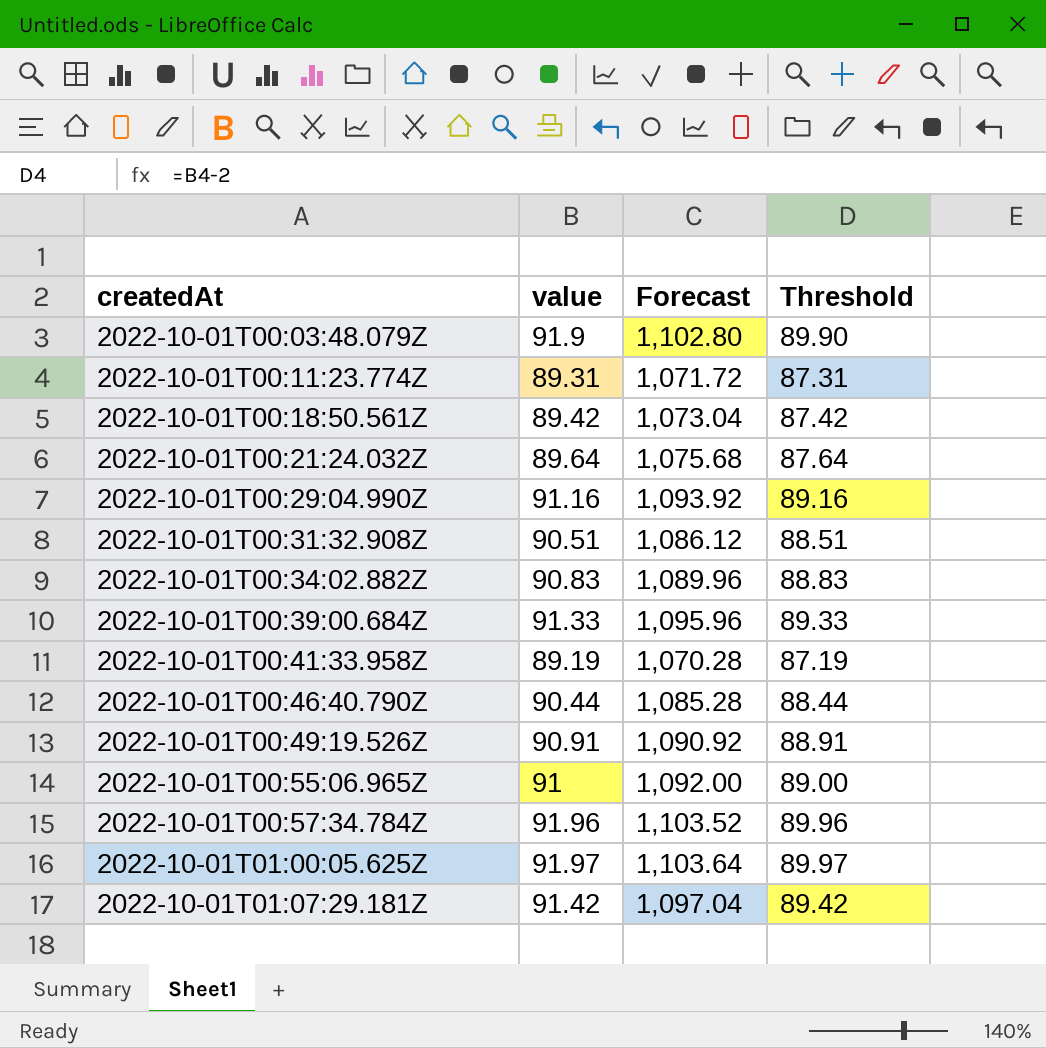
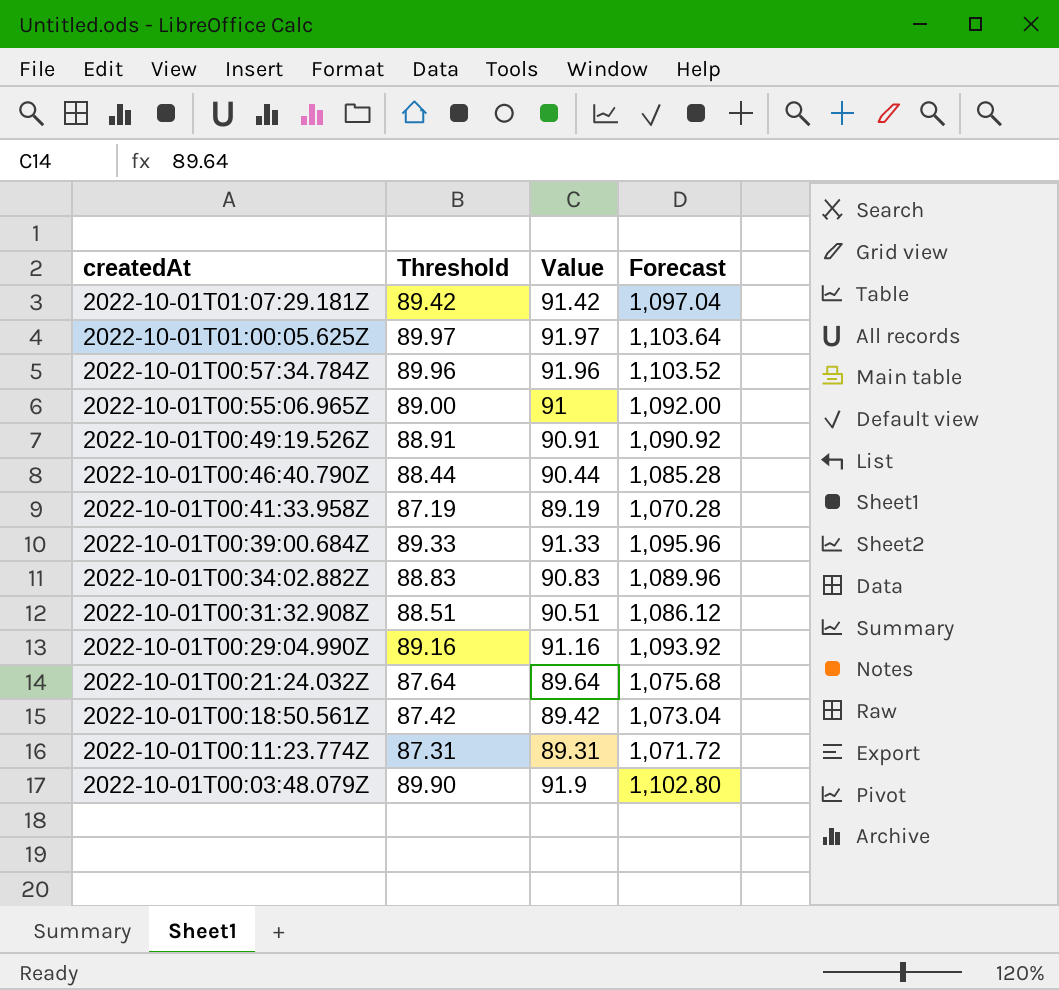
row order: createdAt ascending -> createdAt descending
column Threshold | position: 4 -> 2
column name: value -> Value

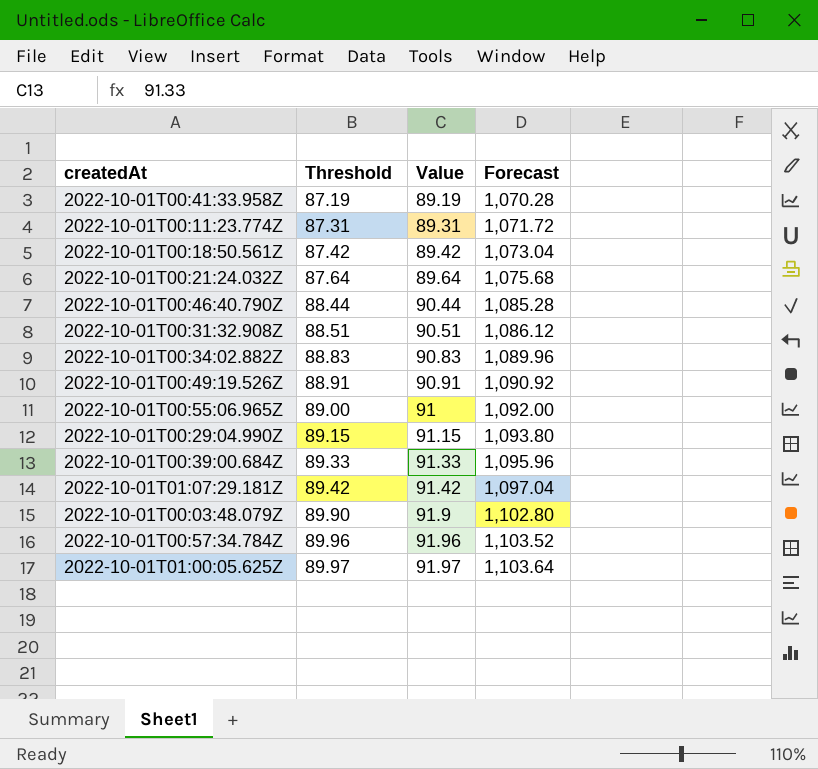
row order: createdAt descending -> Threshold ascending
2022-10-01T00:29:04.990Z | Threshold: 89.16 -> 89.15
2022-10-01T00:29:04.990Z | Value: 91.16 -> 91.15
2022-10-01T00:29:04.990Z | Forecast: 1,093.92 -> 1,093.80

